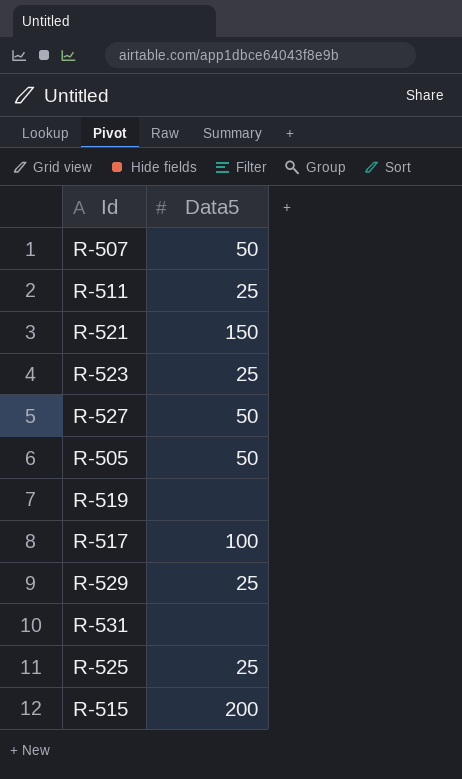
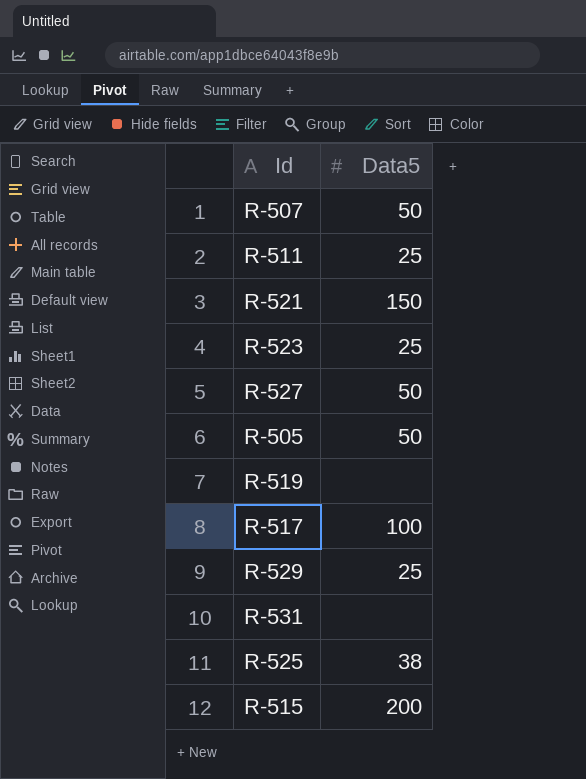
R-525 | Data5: 25 -> 38

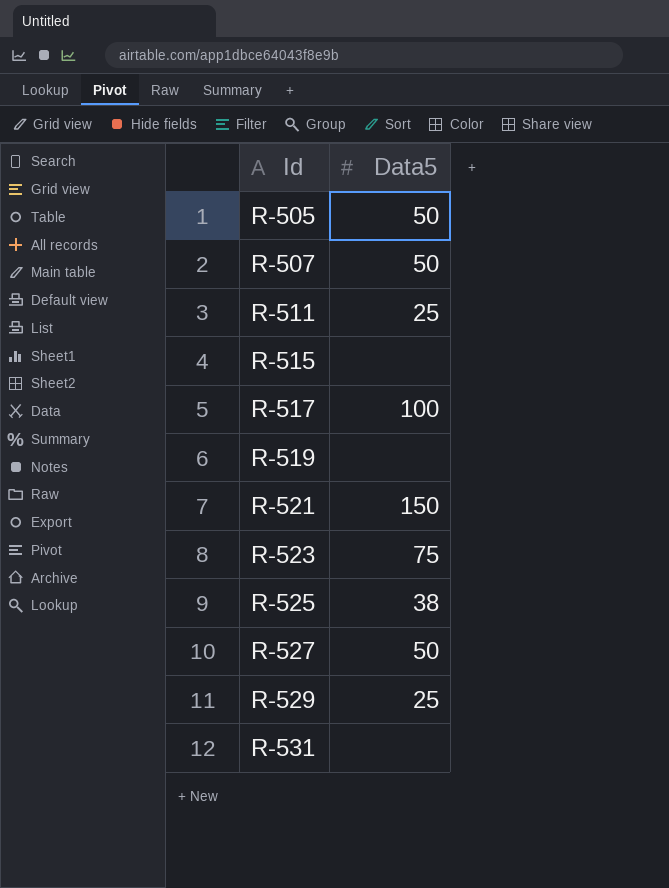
row order: none -> Id ascending
R-515 | Data5: 200 -> none
R-523 | Data5: 25 -> 75

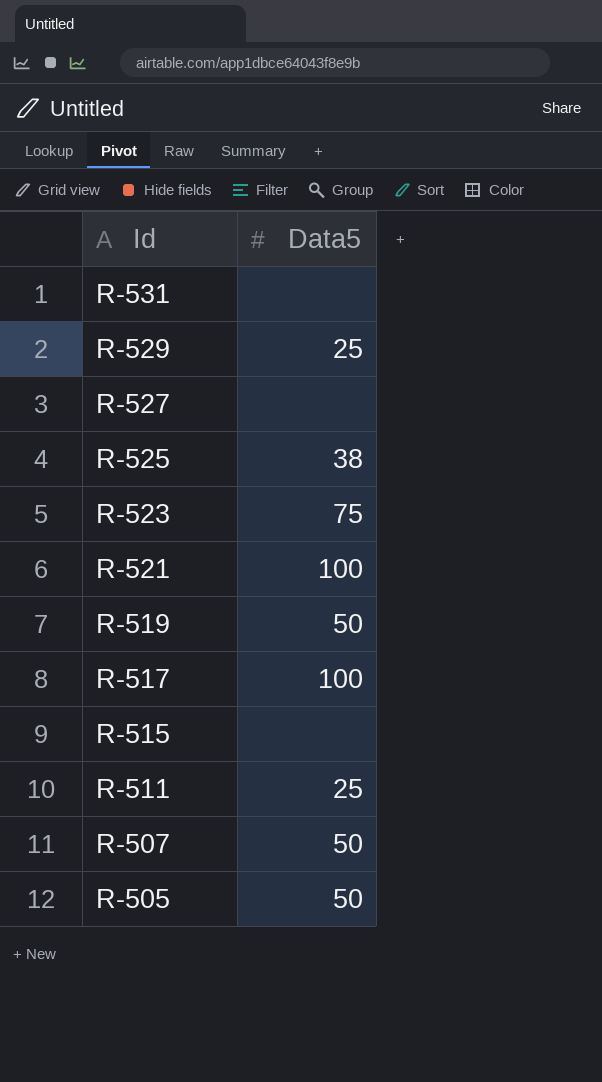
row order: Id ascending -> Id descending
R-527 | Data5: 50 -> none
R-521 | Data5: 150 -> 100
R-519 | Data5: none -> 50

